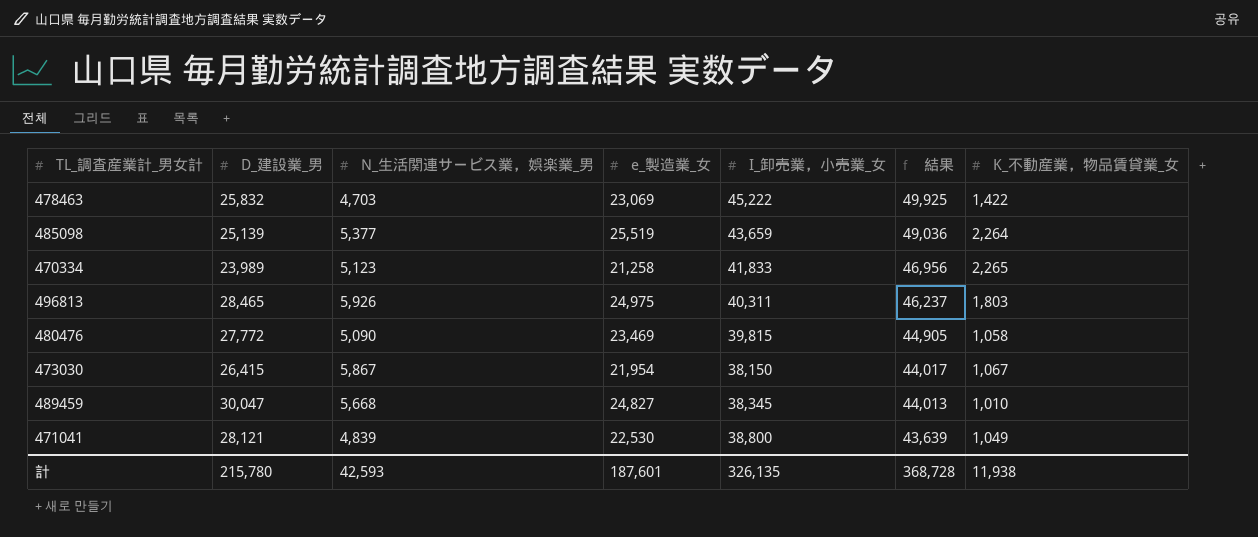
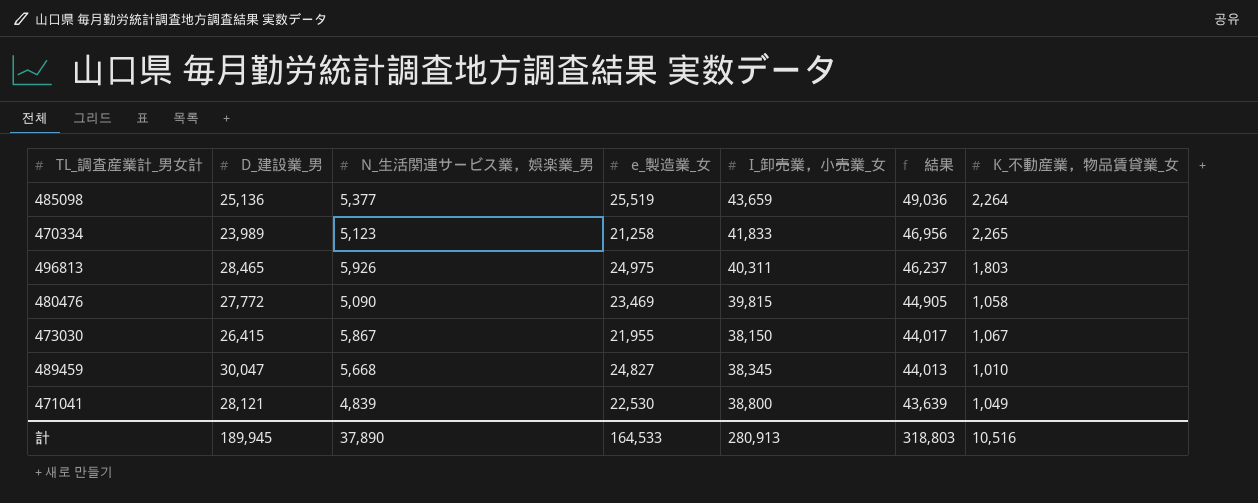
row 478463: 25,832 | 4,703 | 23,069 | 45,222 | 49,925 | 1,422 -> none
485098 | D_建設業_男: 25,139 -> 25,136
473030 | e_製造業_女: 21,954 -> 21,955
計 | D_建設業_男: 215,780 -> 189,945
計 | N_生活関連サービス業，娯楽業_男: 42,593 -> 37,890
計 | e_製造業_女: 187,601 -> 164,533
計 | I_卸売業，小売業_女: 326,135 -> 280,913
計 | 結果: 368,728 -> 318,803
計 | K_不動産業，物品賃貸業_女: 11,938 -> 10,516

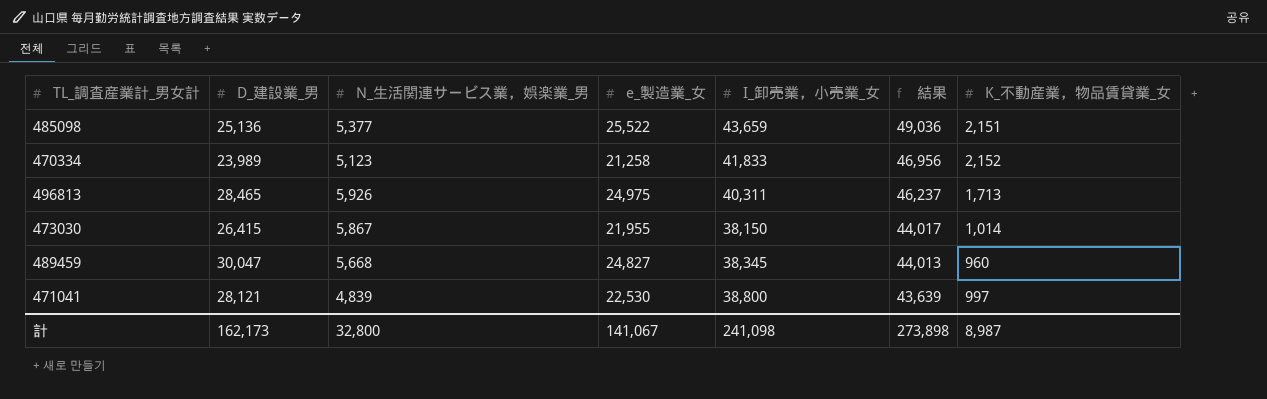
row 480476: 27,772 | 5,090 | 23,469 | 39,815 | 44,905 | 1,058 -> none
485098 | e_製造業_女: 25,519 -> 25,522
485098 | K_不動産業，物品賃貸業_女: 2,264 -> 2,151
470334 | K_不動産業，物品賃貸業_女: 2,265 -> 2,152
496813 | K_不動産業，物品賃貸業_女: 1,803 -> 1,713
473030 | K_不動産業，物品賃貸業_女: 1,067 -> 1,014
489459 | K_不動産業，物品賃貸業_女: 1,010 -> 960
471041 | K_不動産業，物品賃貸業_女: 1,049 -> 997
計 | D_建設業_男: 189,945 -> 162,173
計 | N_生活関連サービス業，娯楽業_男: 37,890 -> 32,800
計 | e_製造業_女: 164,533 -> 141,067
計 | I_卸売業，小売業_女: 280,913 -> 241,098
計 | 結果: 318,803 -> 273,898
計 | K_不動産業，物品賃貸業_女: 10,516 -> 8,987

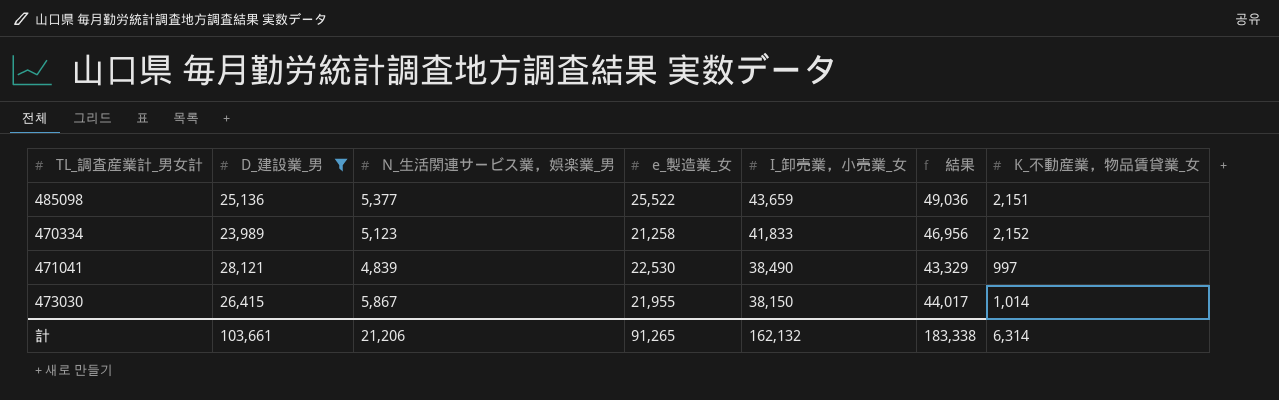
filter: none -> D_建設業_男 <= 28,121
row order: 結果 descending -> I_卸売業，小売業_女 descending
471041 | I_卸売業，小売業_女: 38,800 -> 38,490
471041 | 結果: 43,639 -> 43,329
計 | D_建設業_男: 162,173 -> 103,661
計 | N_生活関連サービス業，娯楽業_男: 32,800 -> 21,206
計 | e_製造業_女: 141,067 -> 91,265
計 | I_卸売業，小売業_女: 241,098 -> 162,132
計 | 結果: 273,898 -> 183,338
計 | K_不動産業，物品賃貸業_女: 8,987 -> 6,314

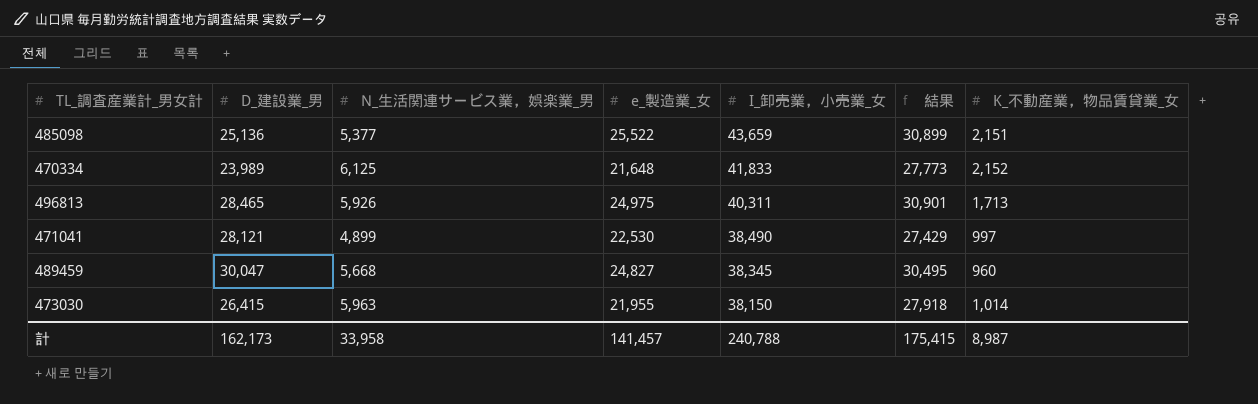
filter: D_建設業_男 <= 28,121 -> none
column 結果 | formula: [N_生活関連サービス業，娯楽業_男] + [I_卸売業，小売業_女] -> [N_生活関連サービス業，娯楽業_男] + [e_製造業_女]
470334 | N_生活関連サービス業，娯楽業_男: 5,123 -> 6,125
470334 | e_製造業_女: 21,258 -> 21,648
471041 | N_生活関連サービス業，娯楽業_男: 4,839 -> 4,899
473030 | N_生活関連サービス業，娯楽業_男: 5,867 -> 5,963
計 | D_建設業_男: 103,661 -> 162,173
計 | N_生活関連サービス業，娯楽業_男: 21,206 -> 33,958
計 | e_製造業_女: 91,265 -> 141,457
計 | I_卸売業，小売業_女: 162,132 -> 240,788
計 | 結果: 183,338 -> 175,415
計 | K_不動産業，物品賃貸業_女: 6,314 -> 8,987

